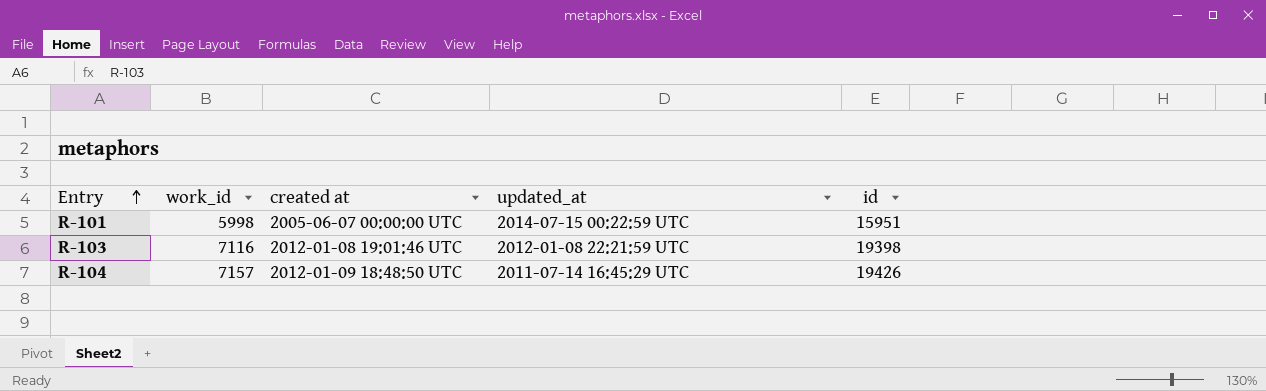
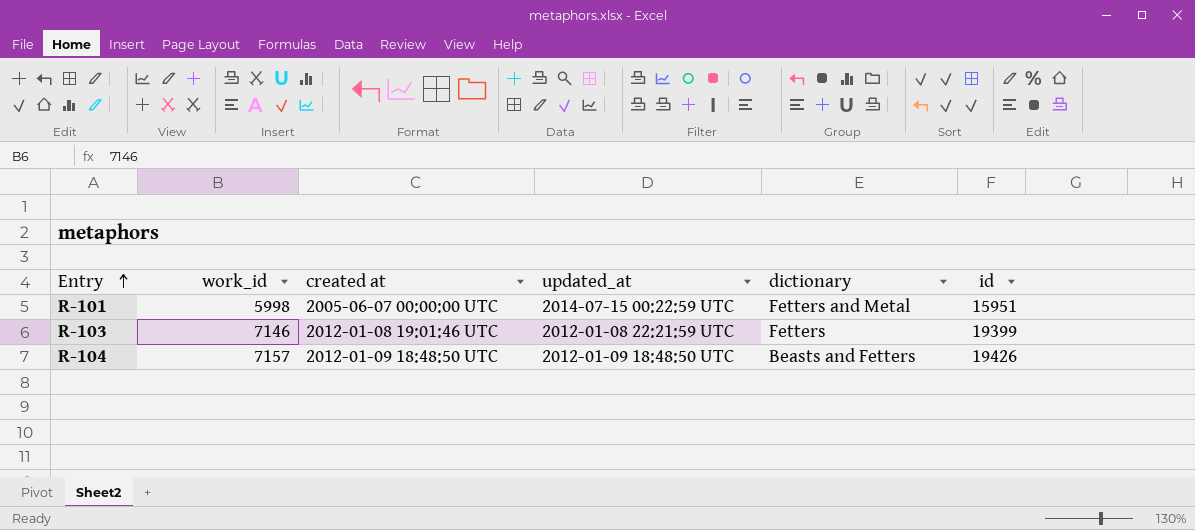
column dictionary | position: none -> 5
R-103 | work_id: 7116 -> 7146
R-103 | id: 19398 -> 19399
R-104 | updated_at: 2011-07-14 16:45:29 UTC -> 2012-01-09 18:48:50 UTC

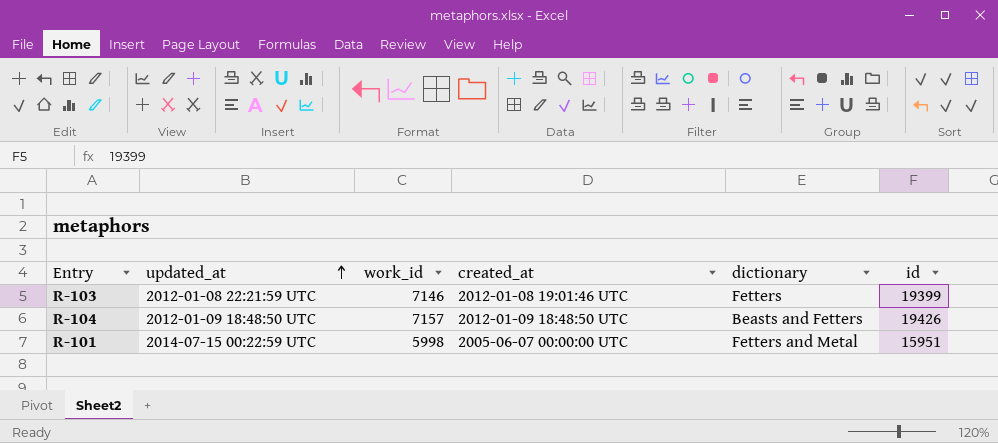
row order: Entry ascending -> updated_at ascending
column updated_at | position: 4 -> 2
column name: created at -> created_at

